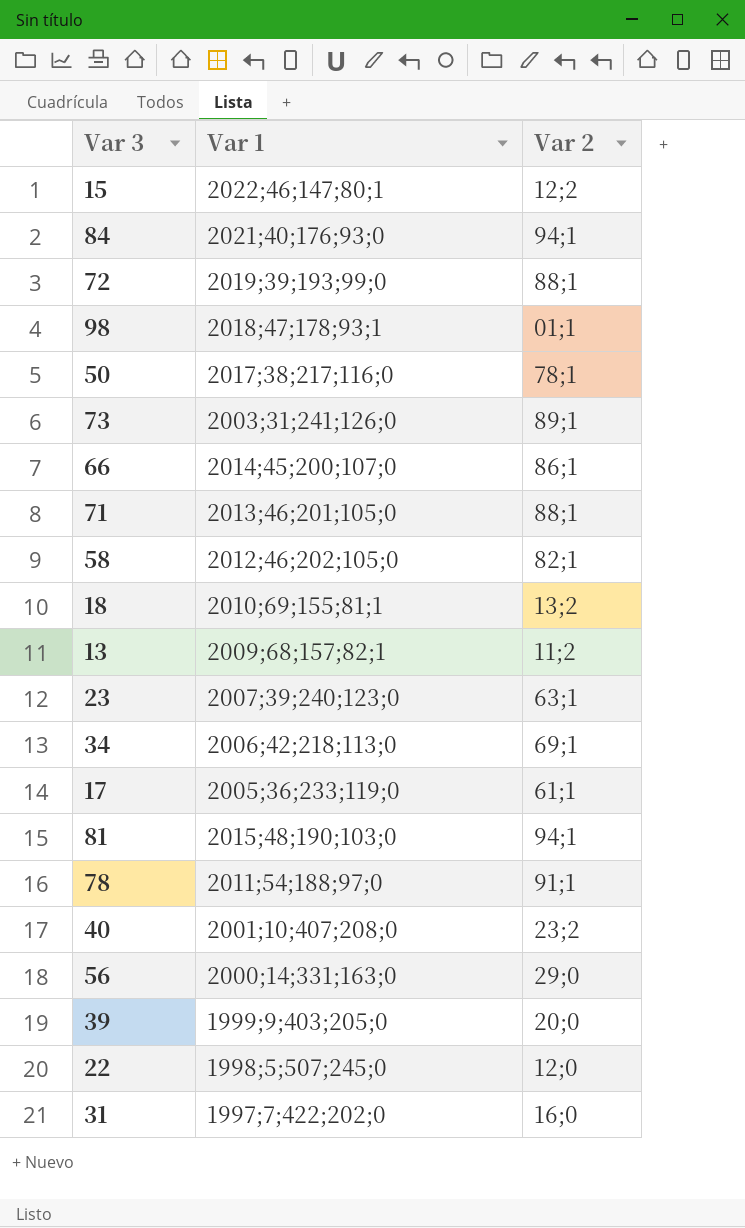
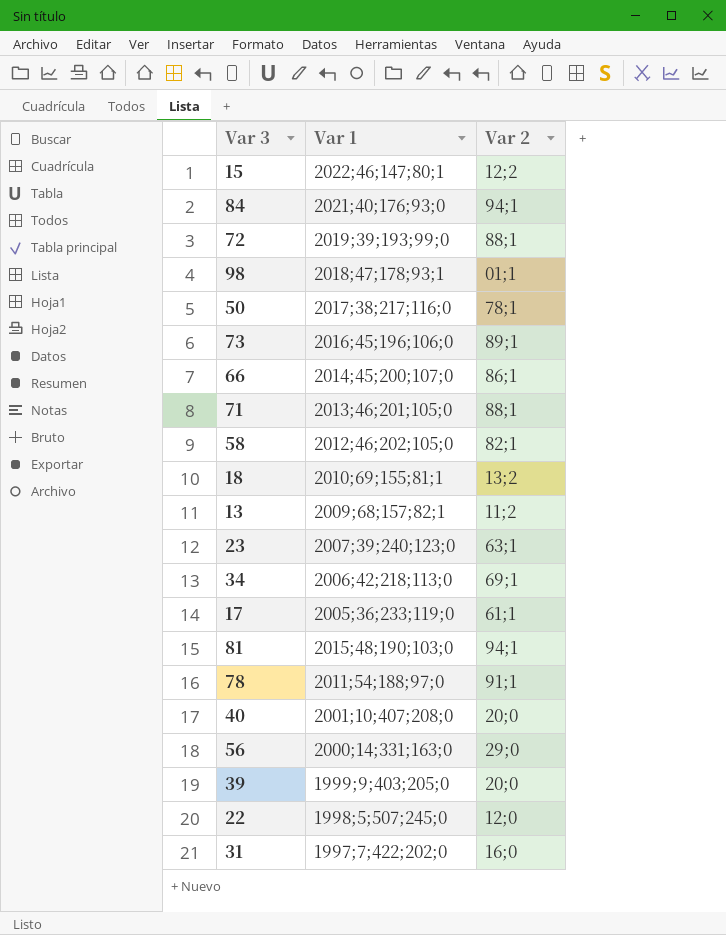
73 | Var 1: 2003;31;241;126;0 -> 2016;45;196;106;0
40 | Var 2: 23;2 -> 20;0

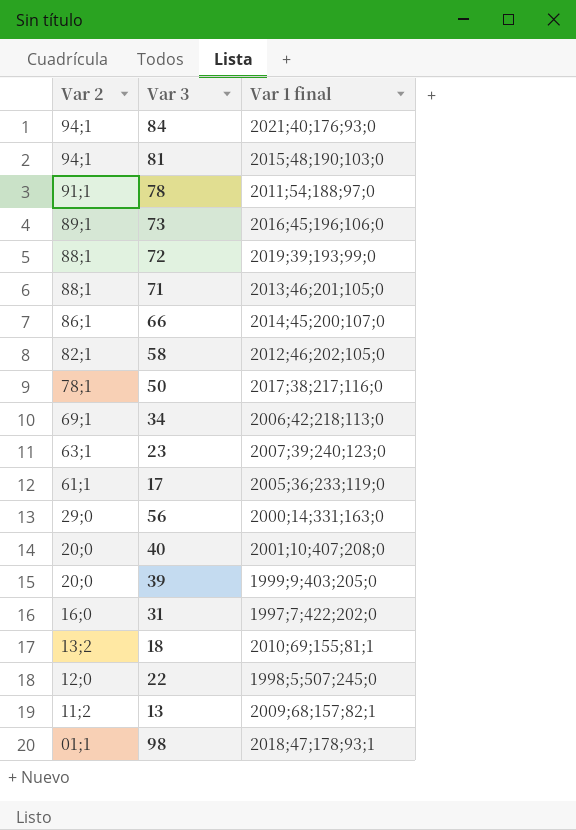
row order: none -> Var 2 descending
column Var 2 | position: 3 -> 1
column name: Var 1 -> Var 1 final
row 15: 2022;46;147;80;1 | 12;2 -> none

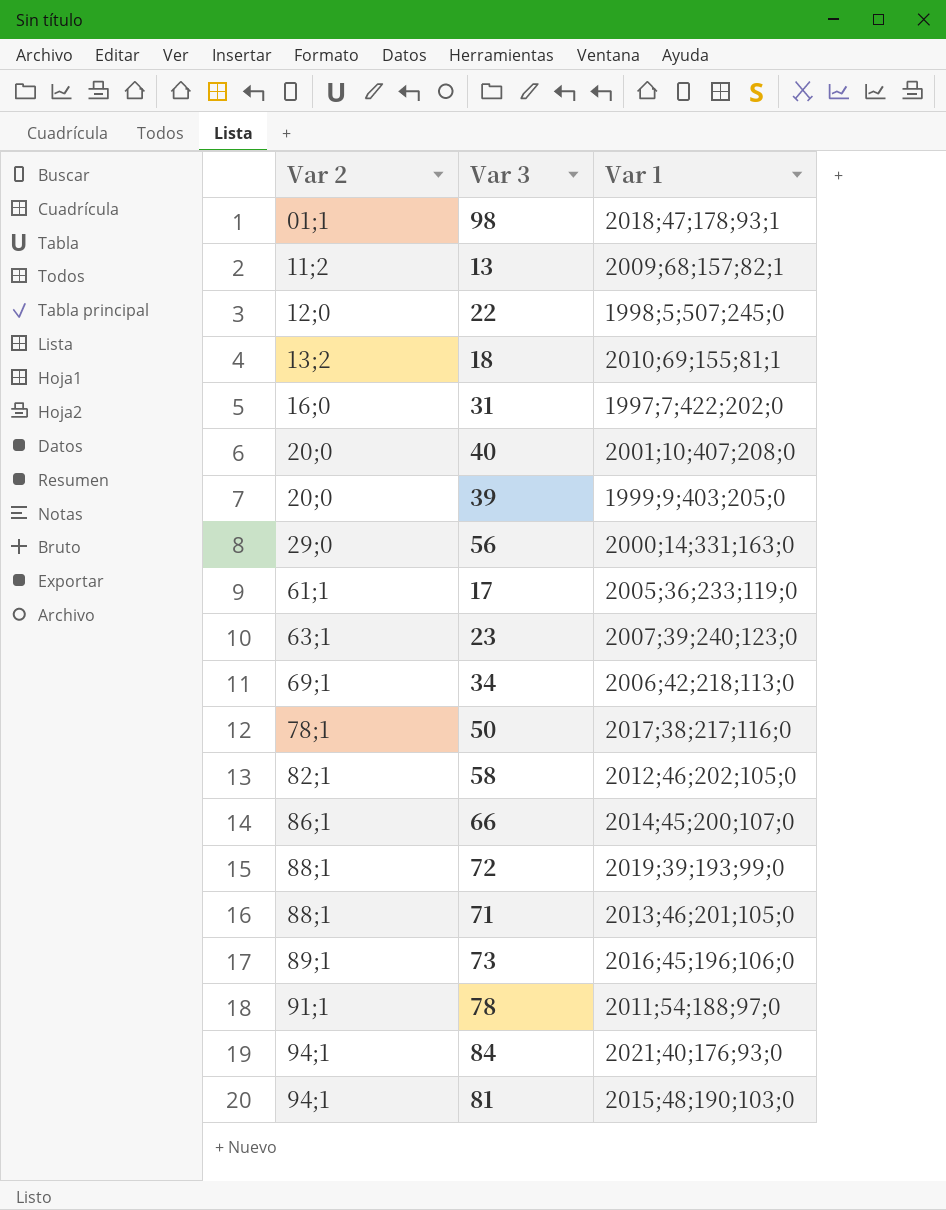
row order: Var 2 descending -> Var 2 ascending
column name: Var 1 final -> Var 1

